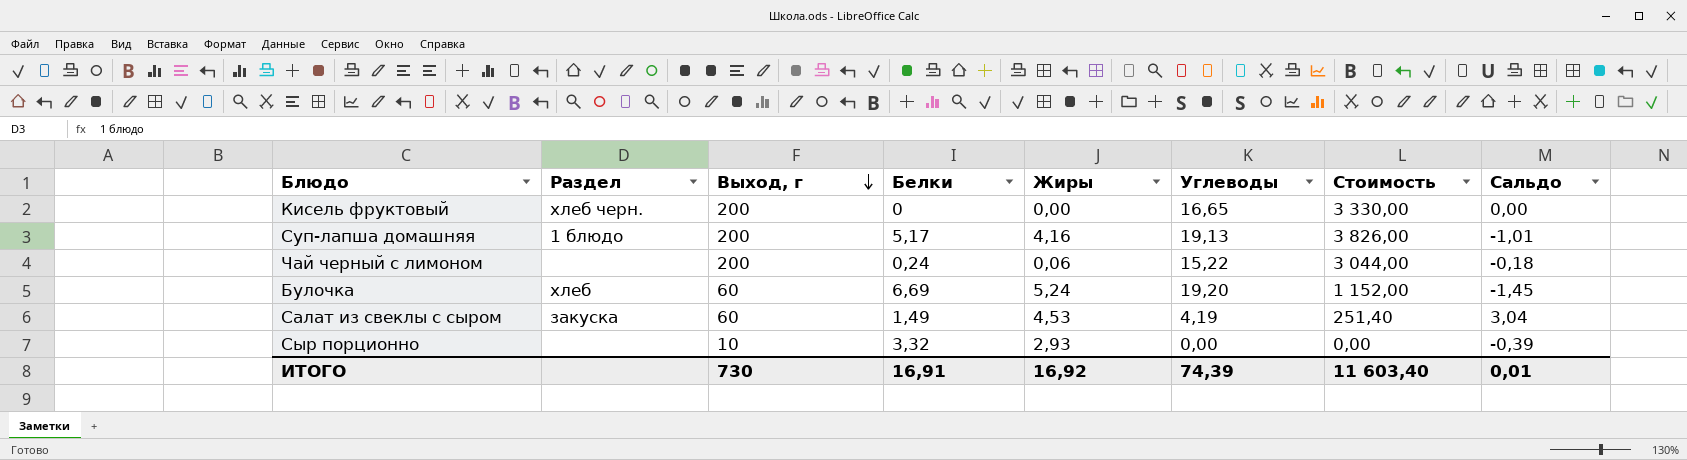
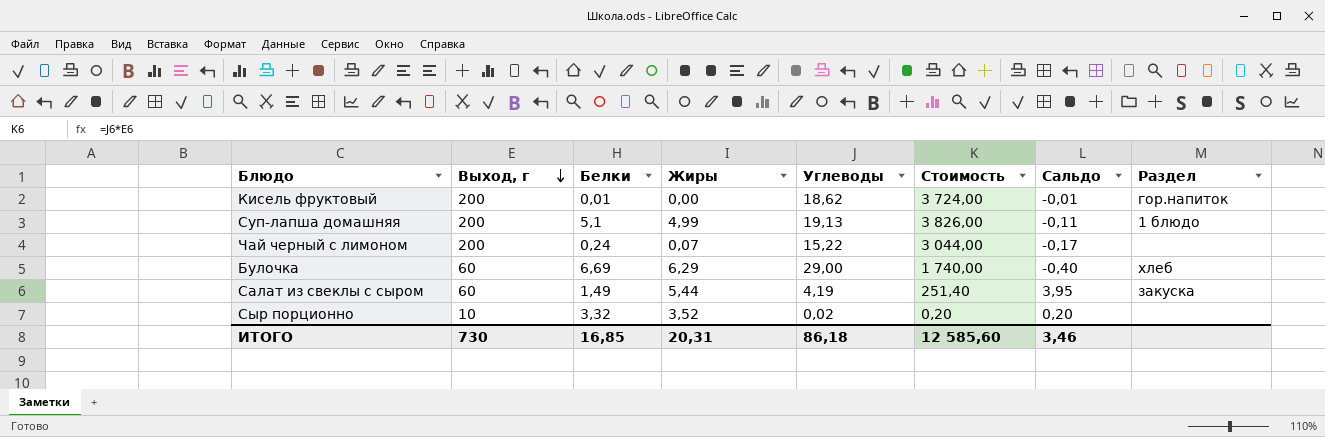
column Раздел | position: 2 -> 8
Кисель фруктовый | Белки: 0 -> 0,01
Кисель фруктовый | Углеводы: 16,65 -> 18,62
Кисель фруктовый | Стоимость: 3 330,00 -> 3 724,00
Кисель фруктовый | Сальдо: 0,00 -> -0,01
Кисель фруктовый | Раздел: хлеб черн. -> гор.напиток
Суп-лапша домашняя | Белки: 5,17 -> 5,1
Суп-лапша домашняя | Жиры: 4,16 -> 4,99
Суп-лапша домашняя | Сальдо: -1,01 -> -0,11
Чай черный с лимоном | Жиры: 0,06 -> 0,07
Чай черный с лимоном | Сальдо: -0,18 -> -0,17
Булочка | Жиры: 5,24 -> 6,29
Булочка | Углеводы: 19,20 -> 29,00
Булочка | Стоимость: 1 152,00 -> 1 740,00
Булочка | Сальдо: -1,45 -> -0,40
Салат из свеклы с сыром | Жиры: 4,53 -> 5,44
Салат из свеклы с сыром | Сальдо: 3,04 -> 3,95
Сыр порционно | Жиры: 2,93 -> 3,52
Сыр порционно | Углеводы: 0,00 -> 0,02
Сыр порционно | Стоимость: 0,00 -> 0,20
Сыр порционно | Сальдо: -0,39 -> 0,20
ИТОГО | Белки: 16,91 -> 16,85
ИТОГО | Жиры: 16,92 -> 20,31
ИТОГО | Углеводы: 74,39 -> 86,18
ИТОГО | Стоимость: 11 603,40 -> 12 585,60
ИТОГО | Сальдо: 0,01 -> 3,46

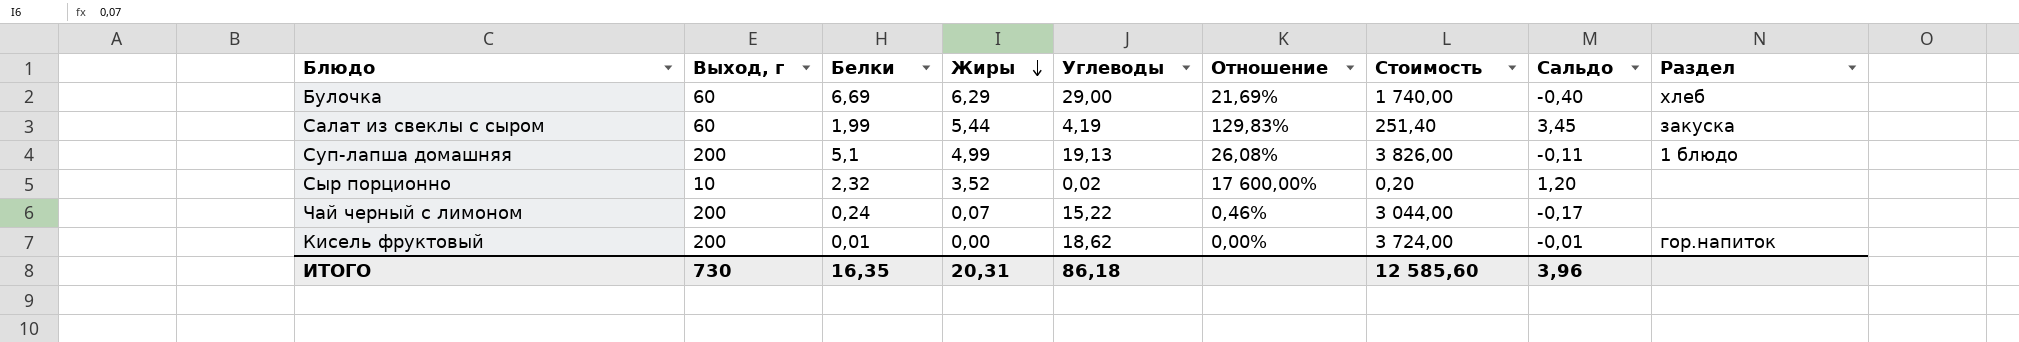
row order: Выход, г descending -> Жиры descending
column Отношение | formula: none -> [Жиры] / [Углеводы]
Салат из свеклы с сыром | Белки: 1,49 -> 1,99
Салат из свеклы с сыром | Сальдо: 3,95 -> 3,45
Сыр порционно | Белки: 3,32 -> 2,32
Сыр порционно | Сальдо: 0,20 -> 1,20
ИТОГО | Белки: 16,85 -> 16,35
ИТОГО | Сальдо: 3,46 -> 3,96

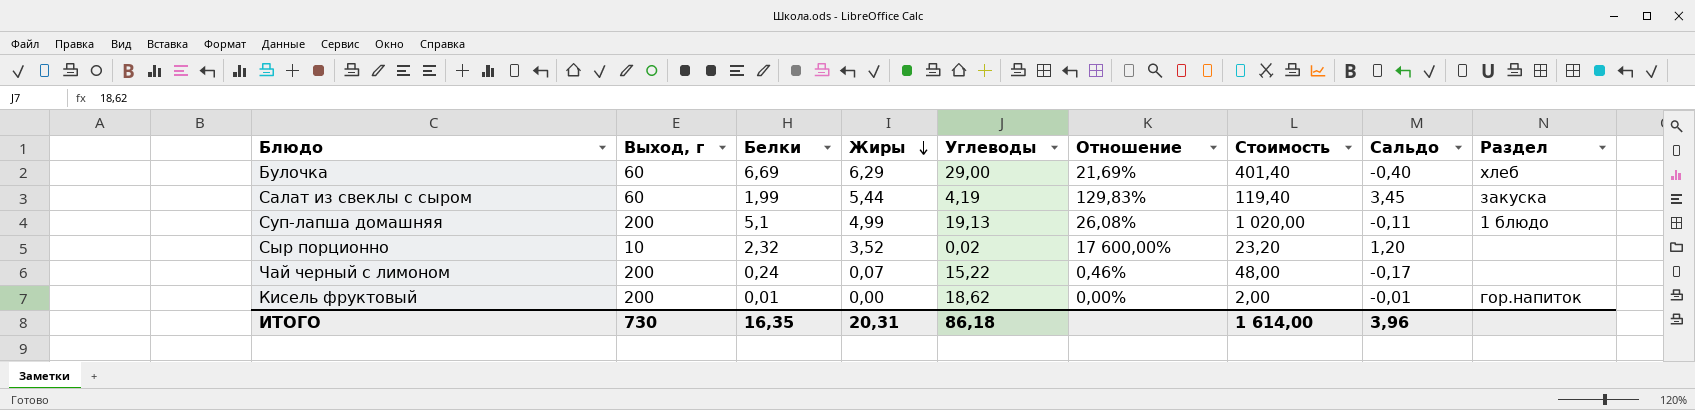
column Стоимость | formula: [Выход, г] * [Углеводы] -> [Выход, г] * [Белки]
ИТОГО | Стоимость: 12 585,60 -> 1 614,00

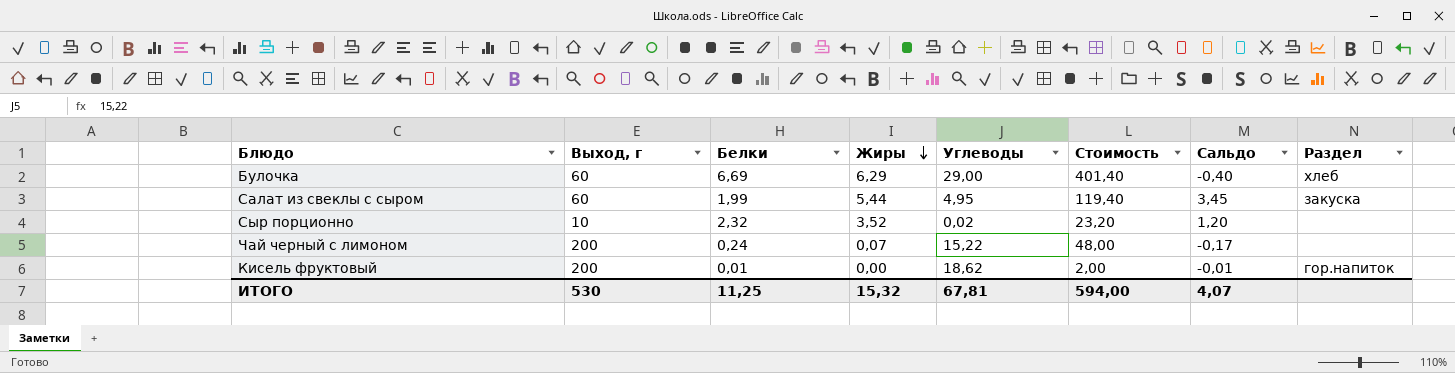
column Отношение | formula: [Жиры] / [Углеводы] -> none
row Суп-лапша домашняя: 200 | 5,1 | 4,99 | 19,13 | 26,08% | 1 020,00 | -0,11 | 1 блюдо -> none
Салат из свеклы с сыром | Углеводы: 4,19 -> 4,95
ИТОГО | Выход, г: 730 -> 530
ИТОГО | Белки: 16,35 -> 11,25
ИТОГО | Жиры: 20,31 -> 15,32
ИТОГО | Углеводы: 86,18 -> 67,81
ИТОГО | Стоимость: 1 614,00 -> 594,00
ИТОГО | Сальдо: 3,96 -> 4,07

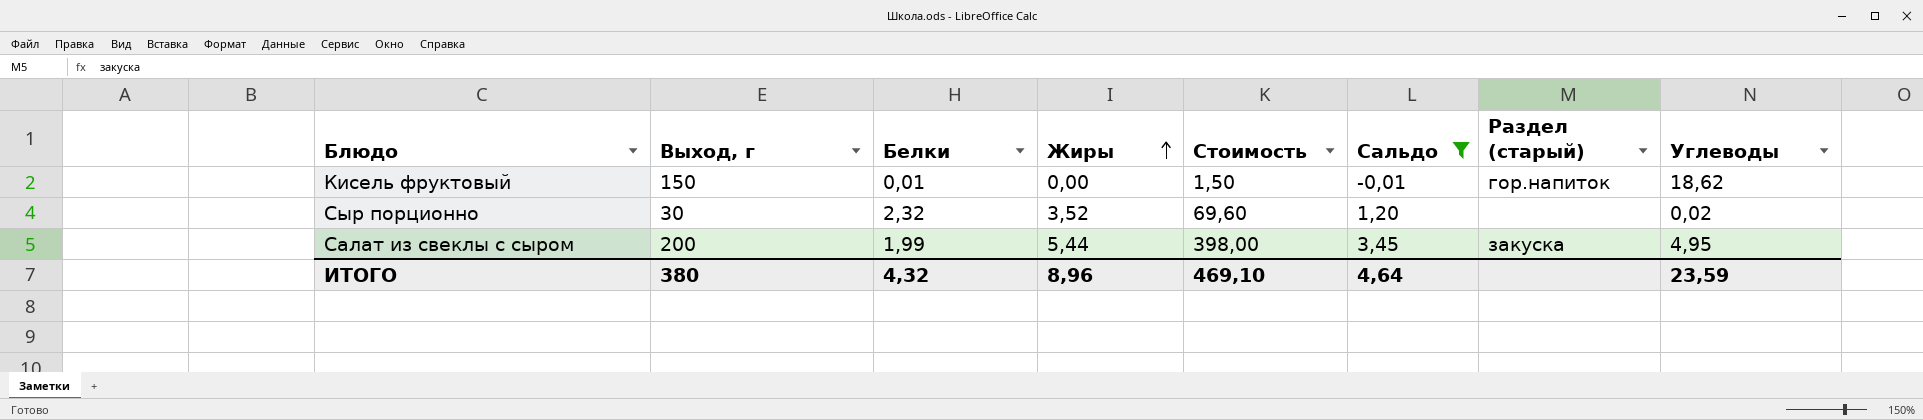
filter: none -> Сальдо >= -0,01
row order: Жиры descending -> Жиры ascending
column name: Раздел -> Раздел (старый)
column Углеводы | position: 5 -> 8
Кисель фруктовый | Выход, г: 200 -> 150
Кисель фруктовый | Стоимость: 2,00 -> 1,50
Сыр порционно | Выход, г: 10 -> 30
Сыр порционно | Стоимость: 23,20 -> 69,60
Салат из свеклы с сыром | Выход, г: 60 -> 200
Салат из свеклы с сыром | Стоимость: 119,40 -> 398,00
ИТОГО | Выход, г: 530 -> 380
ИТОГО | Белки: 11,25 -> 4,32
ИТОГО | Жиры: 15,32 -> 8,96
ИТОГО | Стоимость: 594,00 -> 469,10
ИТОГО | Сальдо: 4,07 -> 4,64
ИТОГО | Углеводы: 67,81 -> 23,59

